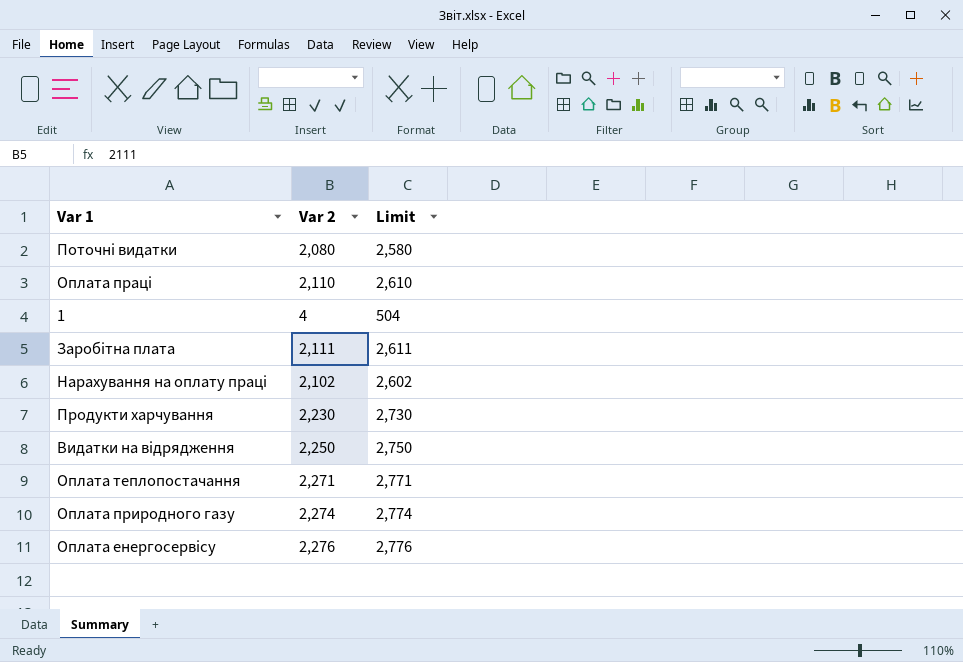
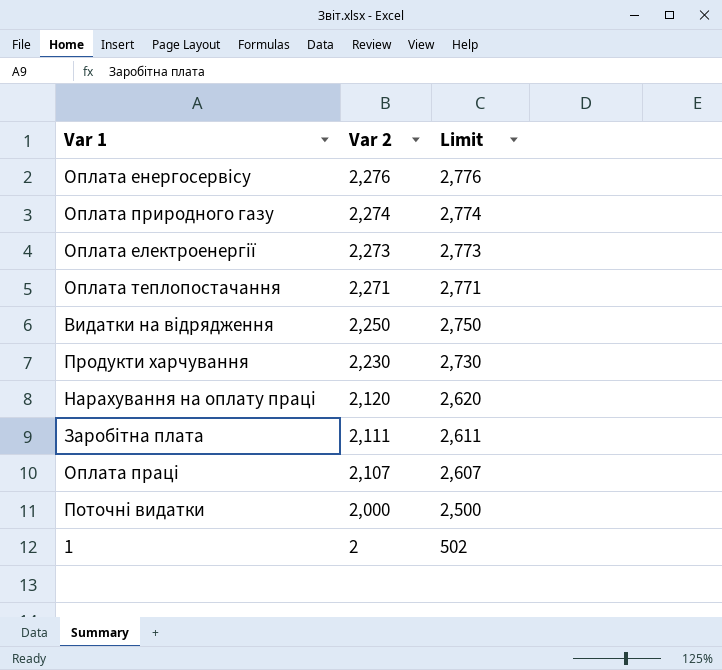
row order: none -> Var 2 descending
row Оплата електроенергії: none -> 2,273 | 2,773
Нарахування на оплату праці | Var 2: 2,102 -> 2,120
Нарахування на оплату праці | Limit: 2,602 -> 2,620
Оплата праці | Var 2: 2,110 -> 2,107
Оплата праці | Limit: 2,610 -> 2,607
Поточні видатки | Var 2: 2,080 -> 2,000
Поточні видатки | Limit: 2,580 -> 2,500
1 | Var 2: 4 -> 2
1 | Limit: 504 -> 502

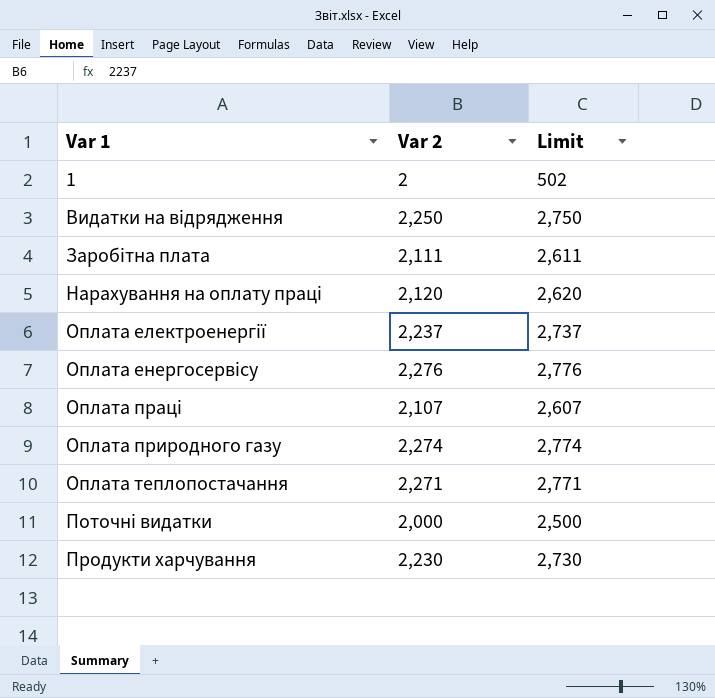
row order: Var 2 descending -> Var 1 ascending
Оплата електроенергії | Var 2: 2,273 -> 2,237
Оплата електроенергії | Limit: 2,773 -> 2,737

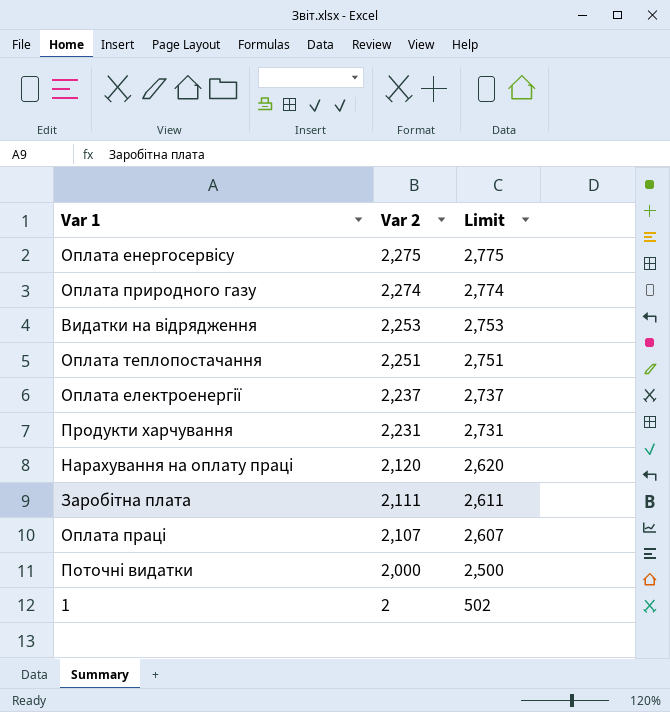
row order: Var 1 ascending -> Var 2 descending
Оплата енергосервісу | Var 2: 2,276 -> 2,275
Оплата енергосервісу | Limit: 2,776 -> 2,775
Видатки на відрядження | Var 2: 2,250 -> 2,253
Видатки на відрядження | Limit: 2,750 -> 2,753
Оплата теплопостачання | Var 2: 2,271 -> 2,251
Оплата теплопостачання | Limit: 2,771 -> 2,751
Продукти харчування | Var 2: 2,230 -> 2,231
Продукти харчування | Limit: 2,730 -> 2,731

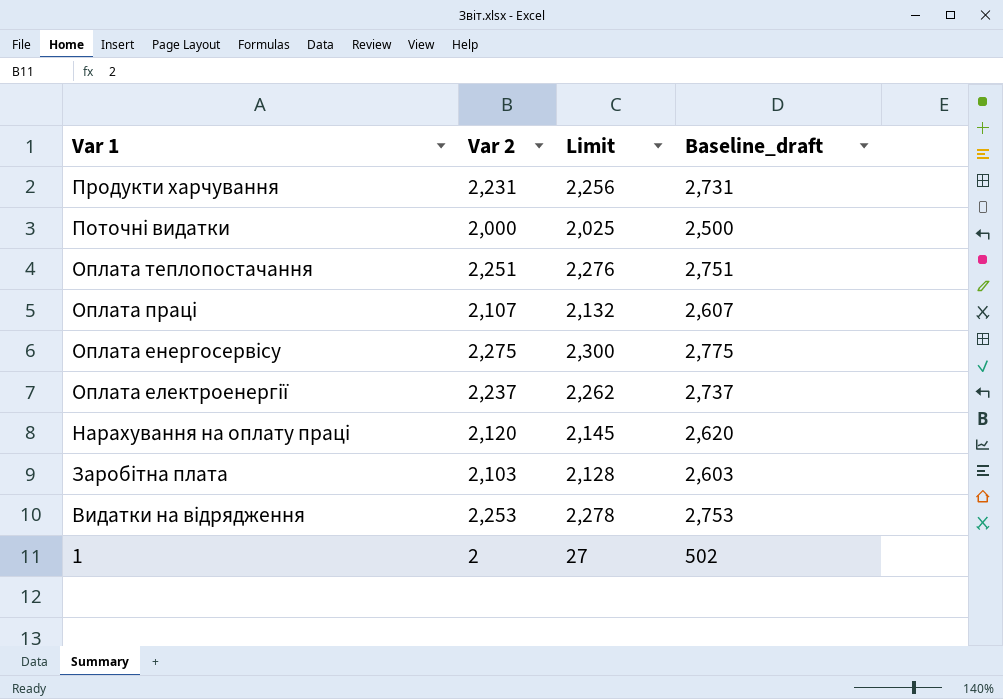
row order: Var 2 descending -> Var 1 descending
column Limit | formula: [Var 2] + 500 -> [Var 2] + 25
column Baseline_draft | formula: none -> [Var 2] + 500
row Оплата природного газу: 2,274 | 2,774 -> none
Заробітна плата | Var 2: 2,111 -> 2,103

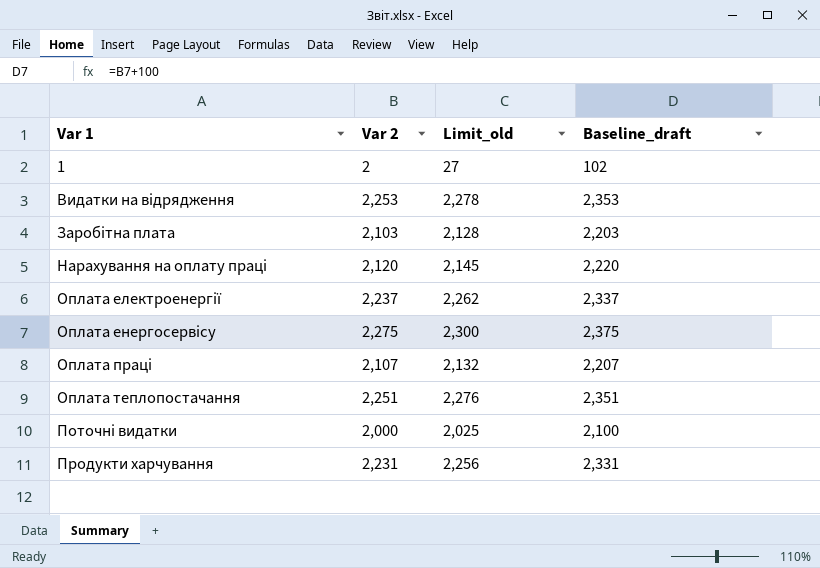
row order: Var 1 descending -> Var 1 ascending
column name: Limit -> Limit_old
column Baseline_draft | formula: [Var 2] + 500 -> [Var 2] + 100

